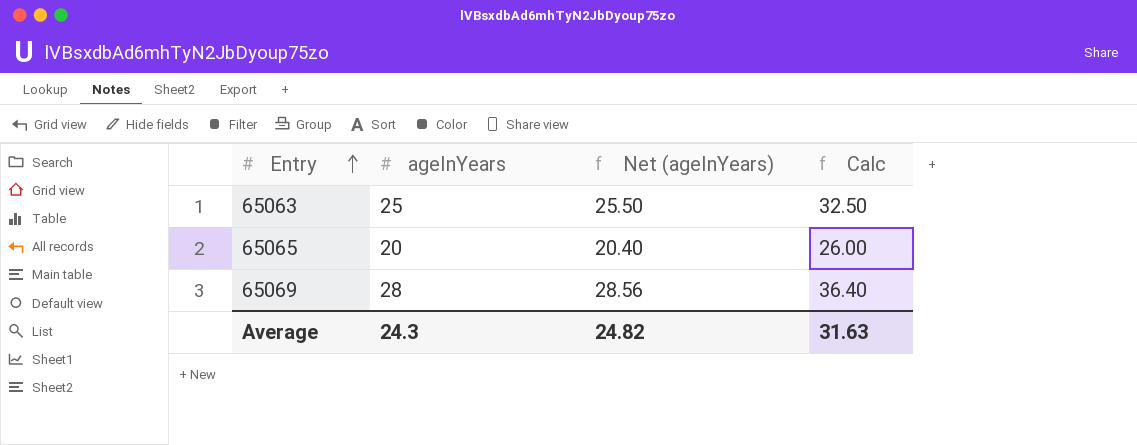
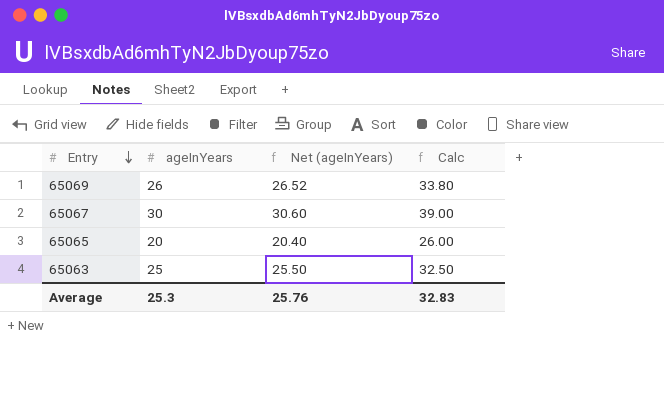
row order: Entry ascending -> Entry descending
65069 | ageInYears: 28 -> 26
65069 | Net (ageInYears): 28.56 -> 26.52
65069 | Calc: 36.40 -> 33.80
row 65067: none -> 30 | 30.60 | 39.00
Average | ageInYears: 24.3 -> 25.3
Average | Net (ageInYears): 24.82 -> 25.76
Average | Calc: 31.63 -> 32.83

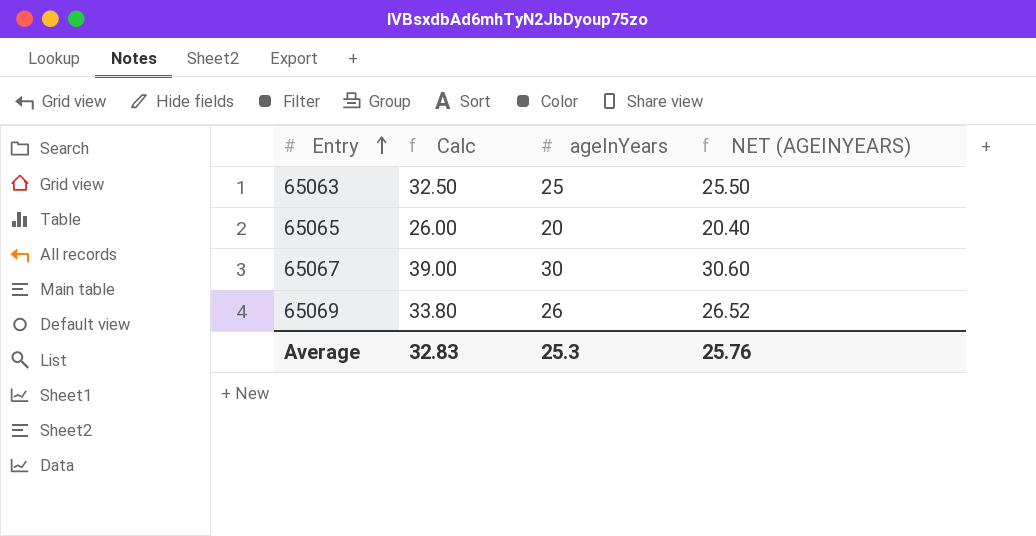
row order: Entry descending -> Entry ascending
column Calc | position: 4 -> 2
column name: Net (ageInYears) -> NET (AGEINYEARS)

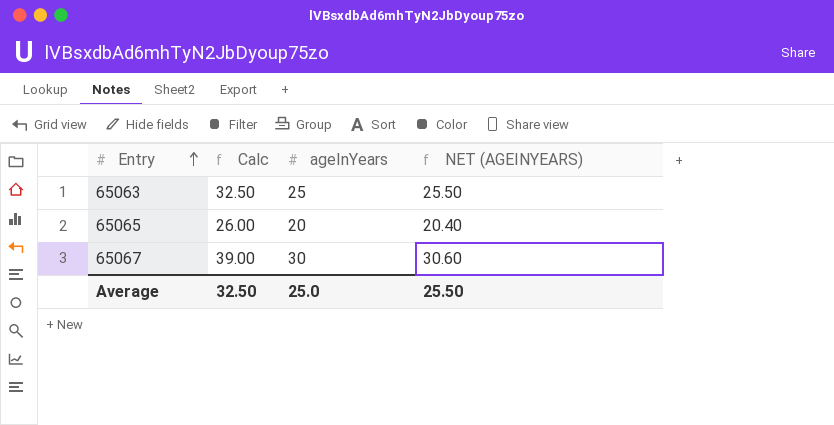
row 65069: 33.80 | 26 | 26.52 -> none
Average | Calc: 32.83 -> 32.50
Average | ageInYears: 25.3 -> 25.0
Average | NET (AGEINYEARS): 25.76 -> 25.50

